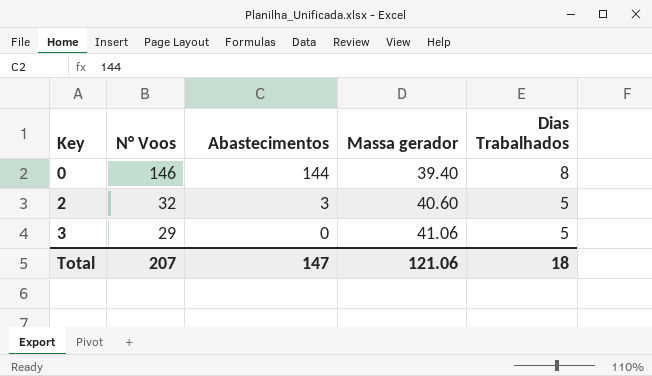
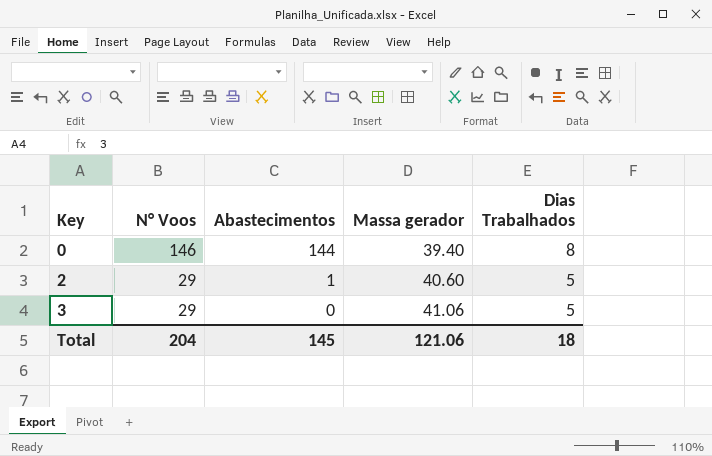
2 | N° Voos: 32 -> 29
2 | Abastecimentos: 3 -> 1
Total | N° Voos: 207 -> 204
Total | Abastecimentos: 147 -> 145

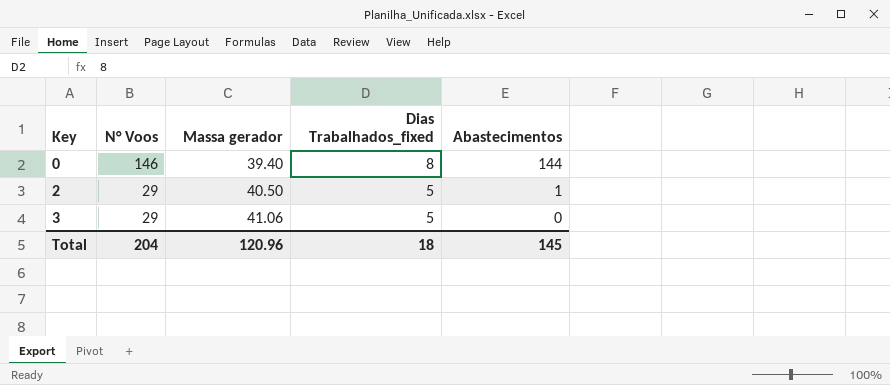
column name: Dias Trabalhados -> Dias Trabalhados_fixed
column Abastecimentos | position: 3 -> 5
2 | Massa gerador: 40.60 -> 40.50
Total | Massa gerador: 121.06 -> 120.96

